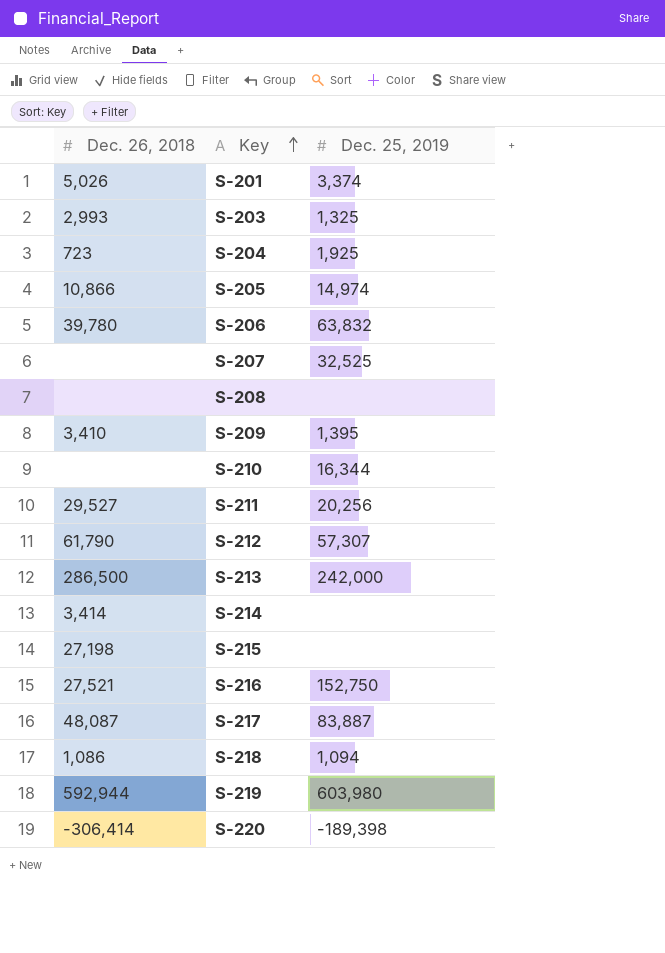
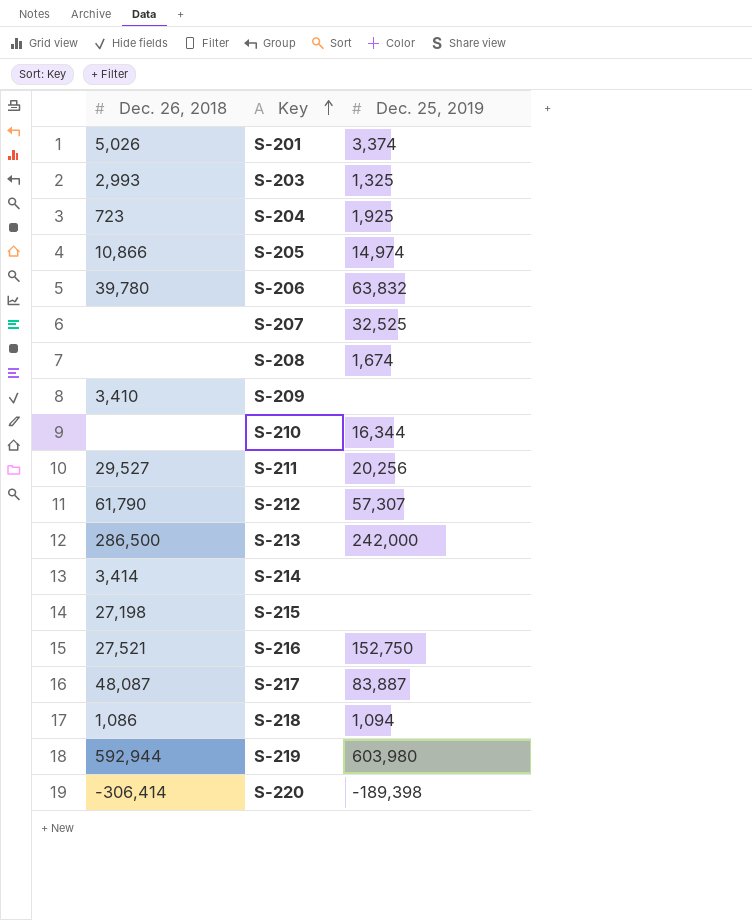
S-208 | Dec. 25, 2019: none -> 1,674
S-209 | Dec. 25, 2019: 1,395 -> none

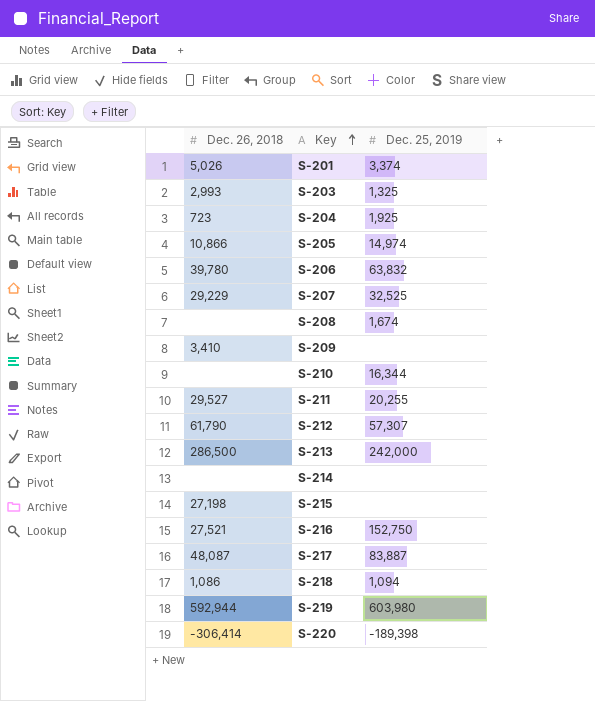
S-207 | Dec. 26, 2018: none -> 29,229
S-211 | Dec. 25, 2019: 20,256 -> 20,255
S-214 | Dec. 26, 2018: 3,414 -> none

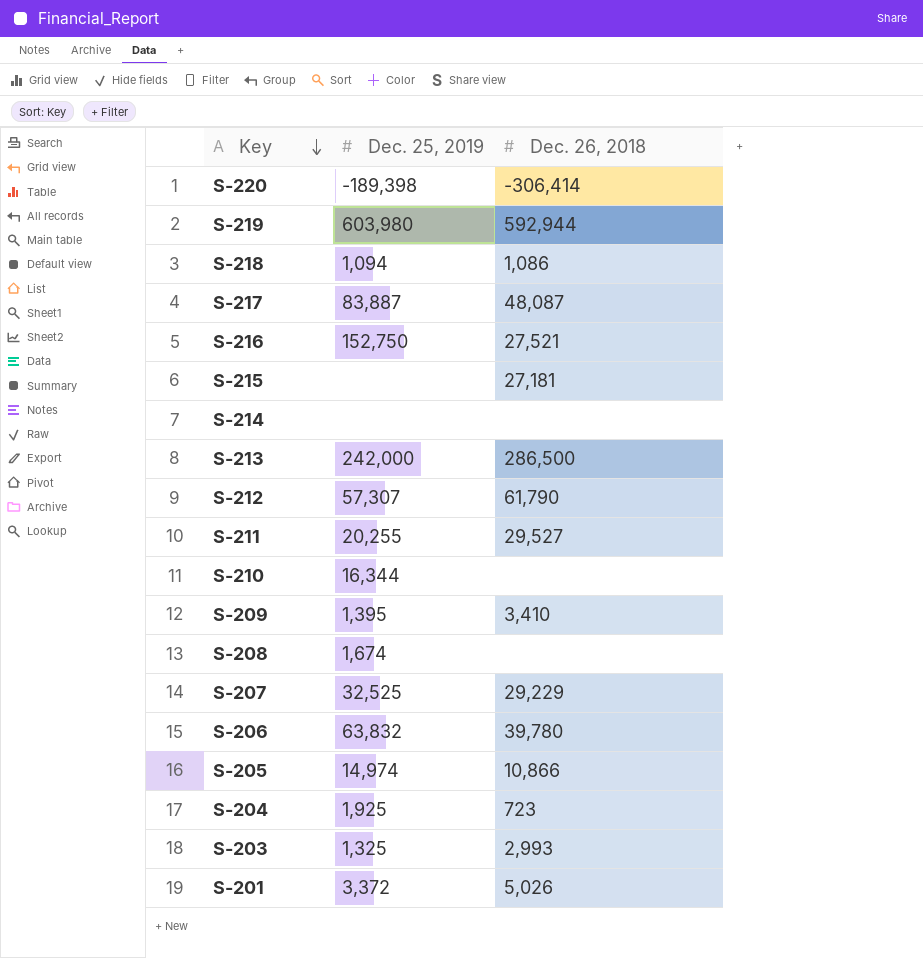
row order: Key ascending -> Key descending
column Dec. 26, 2018 | position: 1 -> 3
S-215 | Dec. 26, 2018: 27,198 -> 27,181
S-209 | Dec. 25, 2019: none -> 1,395
S-201 | Dec. 25, 2019: 3,374 -> 3,372

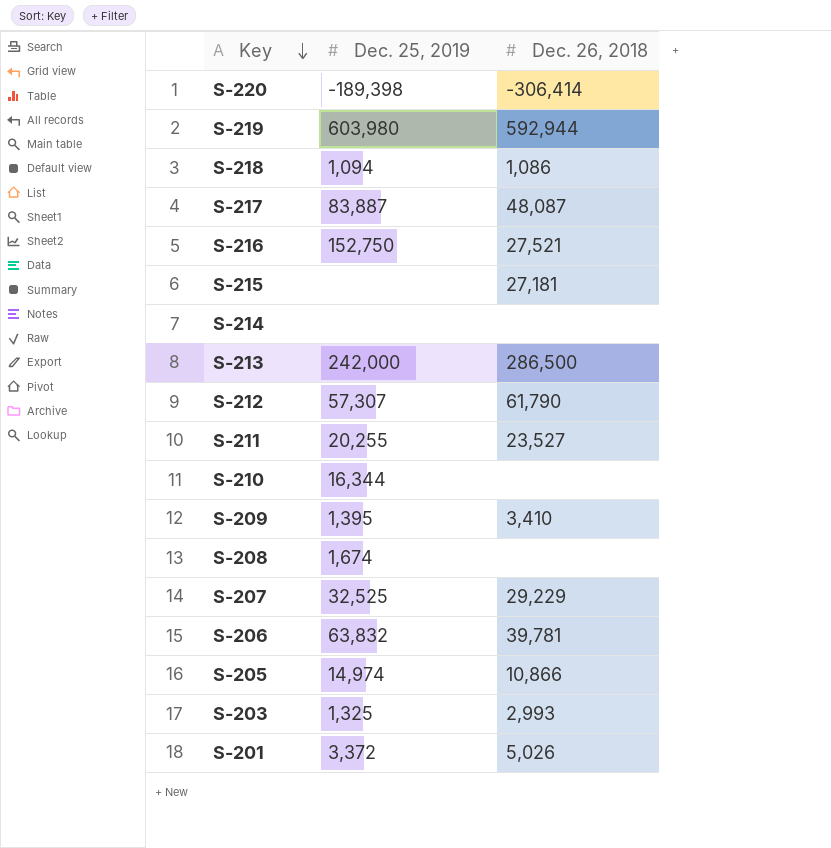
row S-204: 1,925 | 723 -> none
S-211 | Dec. 26, 2018: 29,527 -> 23,527
S-206 | Dec. 26, 2018: 39,780 -> 39,781

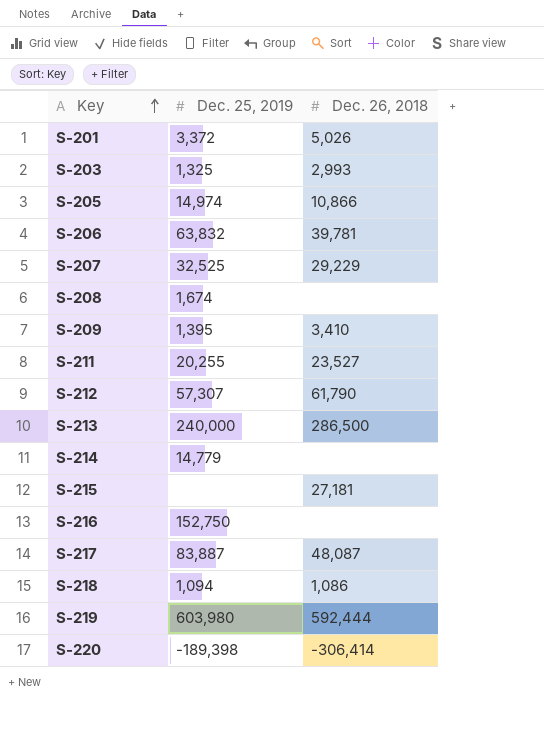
row order: Key descending -> Key ascending
row S-210: 16,344 | none -> none
S-213 | Dec. 25, 2019: 242,000 -> 240,000
S-214 | Dec. 25, 2019: none -> 14,779
S-216 | Dec. 26, 2018: 27,521 -> none
S-219 | Dec. 26, 2018: 592,944 -> 592,444

